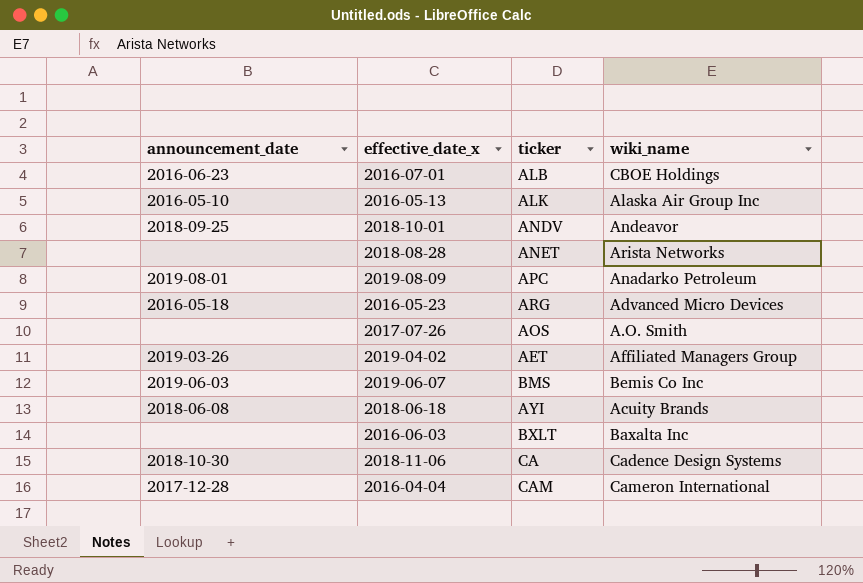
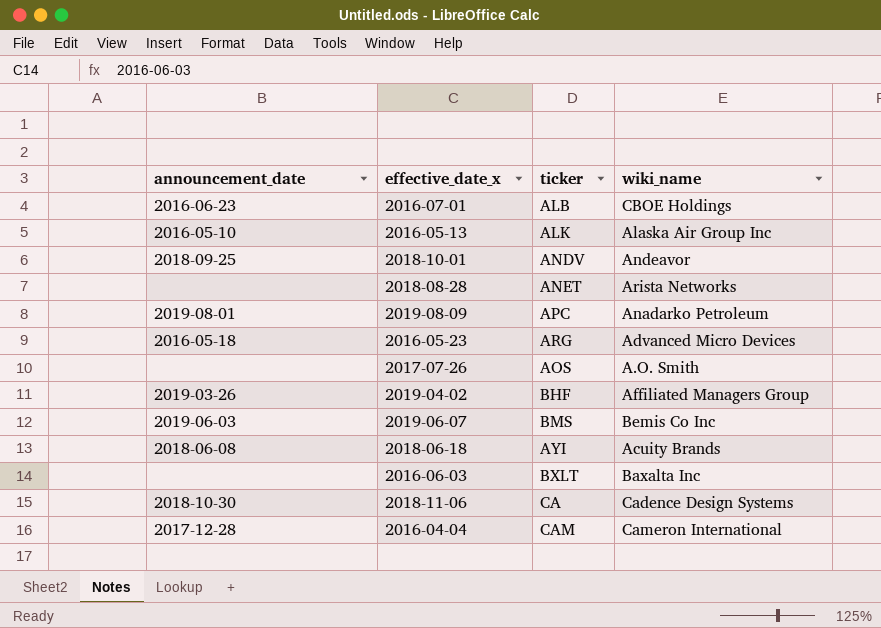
2019-04-02 | ticker: AET -> BHF

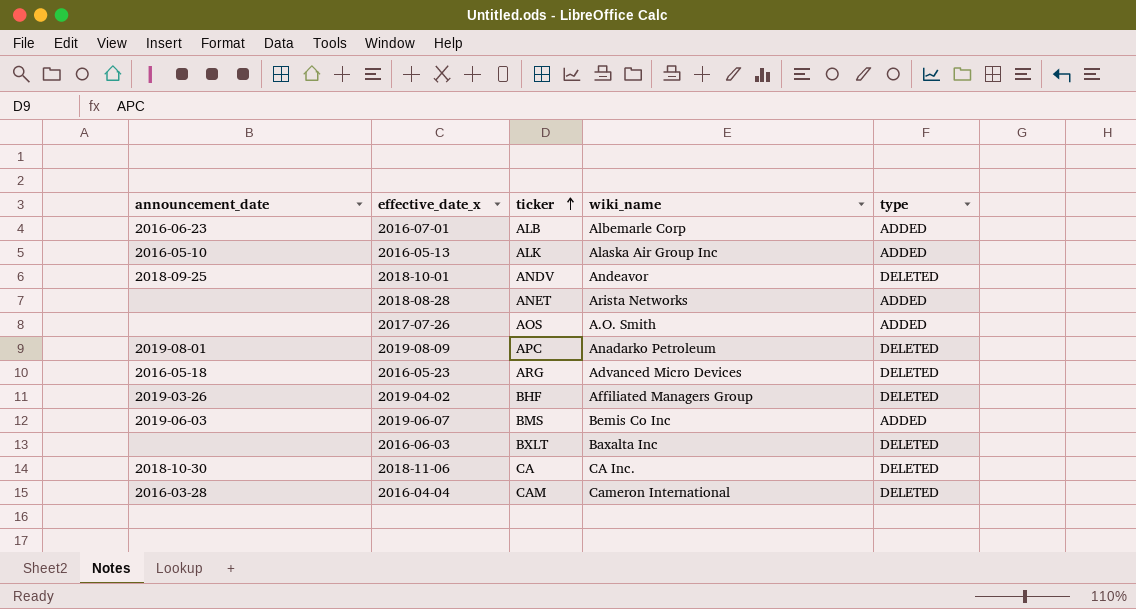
row order: none -> ticker ascending
column type | position: none -> 5
row 2018-06-18: 2018-06-08 | AYI | Acuity Brands -> none
2016-07-01 | wiki_name: CBOE Holdings -> Albemarle Corp
2018-11-06 | wiki_name: Cadence Design Systems -> CA Inc.
2016-04-04 | announcement_date: 2017-12-28 -> 2016-03-28

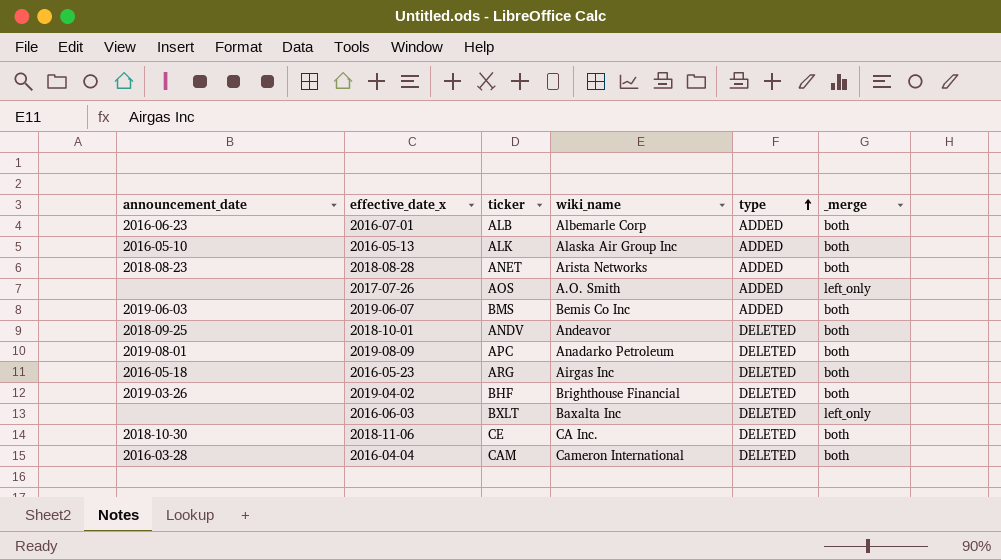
row order: ticker ascending -> type ascending
column _merge | position: none -> 6
2018-08-28 | announcement_date: none -> 2018-08-23
2016-05-23 | wiki_name: Advanced Micro Devices -> Airgas Inc
2019-04-02 | wiki_name: Affiliated Managers Group -> Brighthouse Financial
2018-11-06 | ticker: CA -> CE

